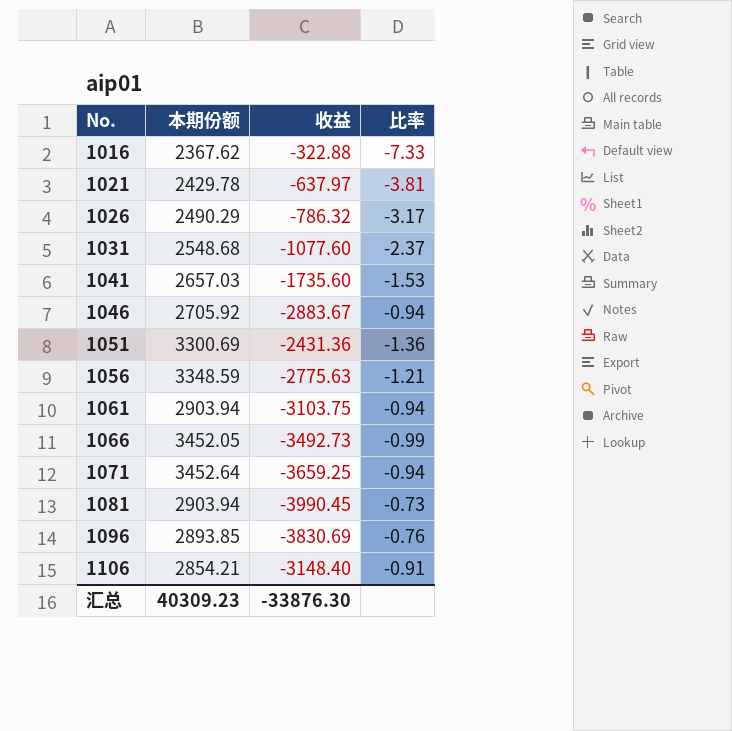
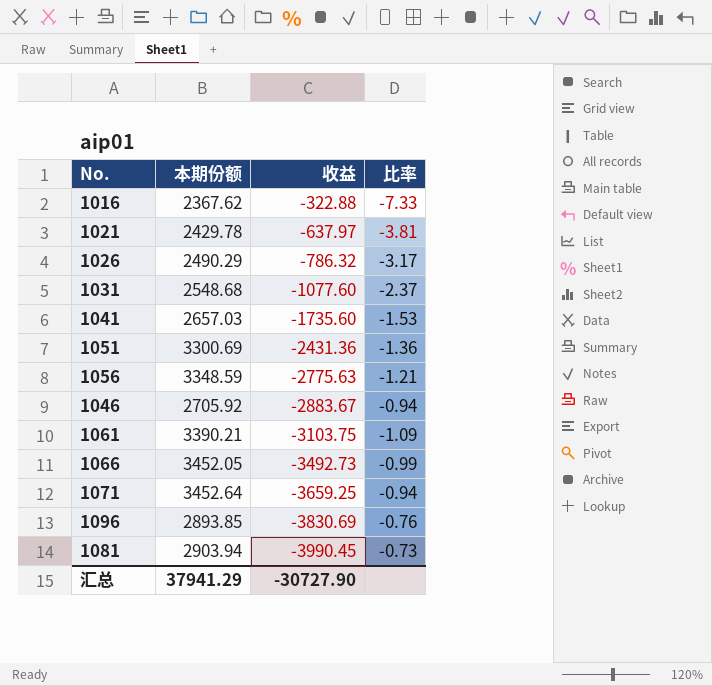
row order: No. ascending -> 收益 descending
row 1106: 2854.21 | -3148.40 | -0.91 -> none
1061 | 本期份额: 2903.94 -> 3390.21
1061 | 比率: -0.94 -> -1.09
汇总 | 本期份额: 40309.23 -> 37941.29
汇总 | 收益: -33876.30 -> -30727.90

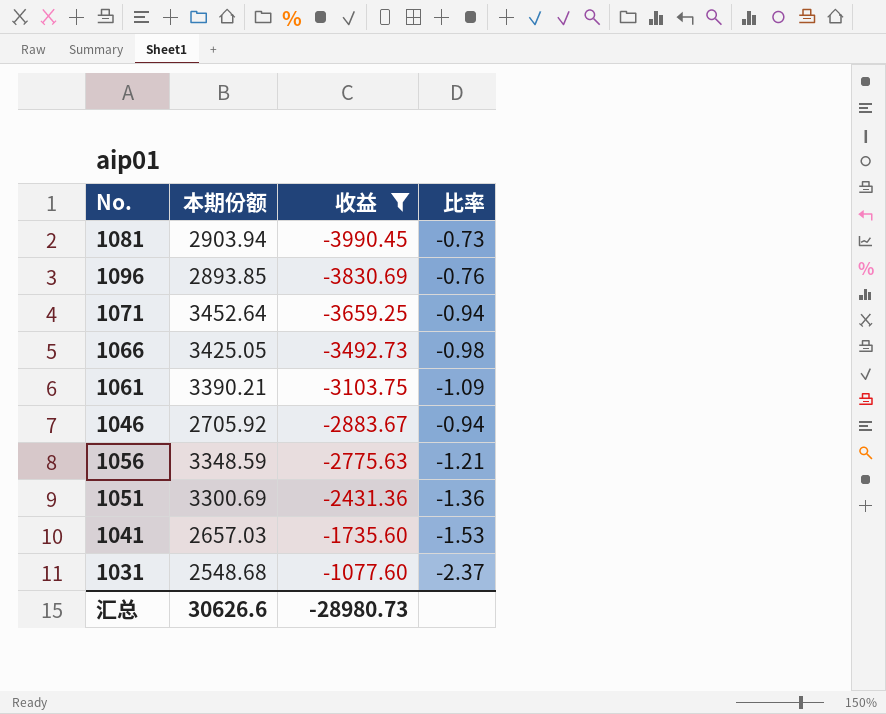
filter: none -> 收益 <= -1077.60
row order: 收益 descending -> 收益 ascending
1066 | 本期份额: 3452.05 -> 3425.05
1066 | 比率: -0.99 -> -0.98
汇总 | 本期份额: 37941.29 -> 30626.6
汇总 | 收益: -30727.90 -> -28980.73

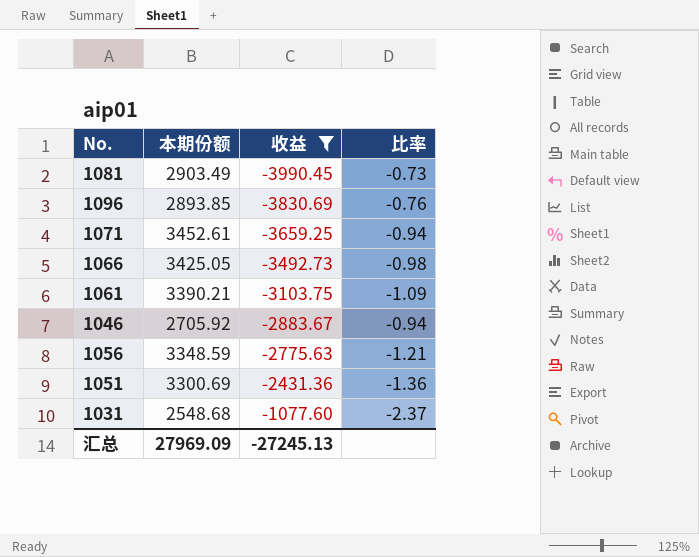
row 1041: 2657.03 | -1735.60 | -1.53 -> none
1081 | 本期份额: 2903.94 -> 2903.49
1071 | 本期份额: 3452.64 -> 3452.61
汇总 | 本期份额: 30626.6 -> 27969.09
汇总 | 收益: -28980.73 -> -27245.13

